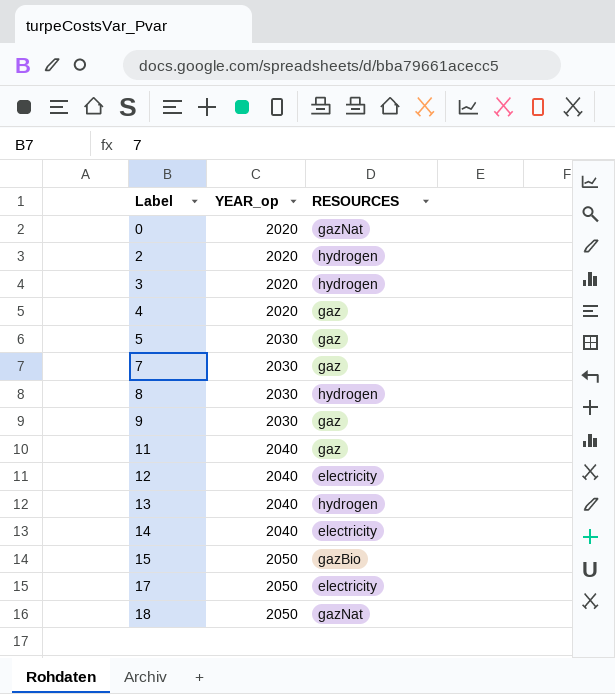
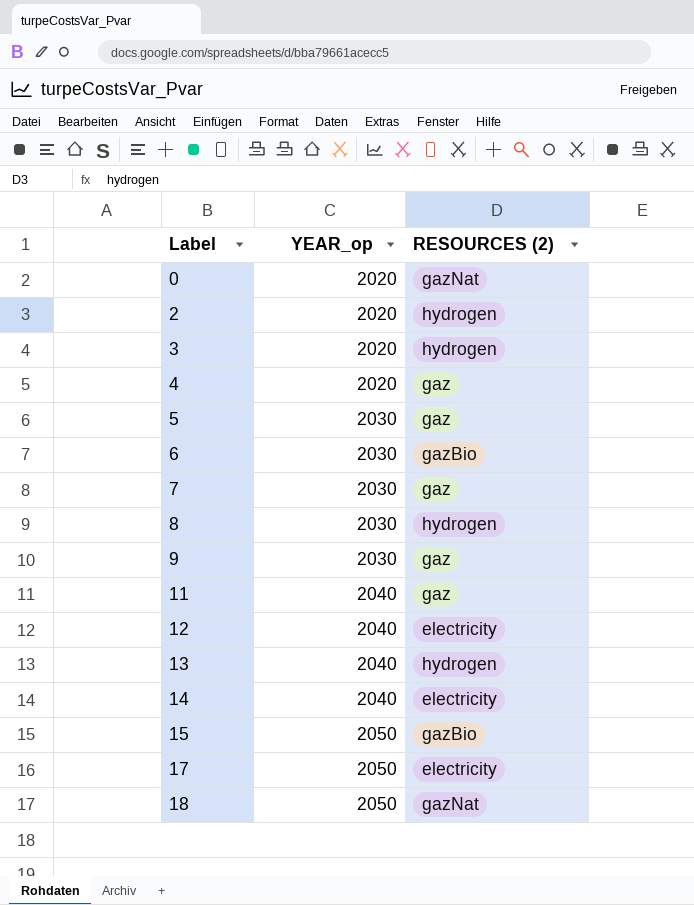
column name: RESOURCES -> RESOURCES (2)
row 6: none -> 2030 | gazBio

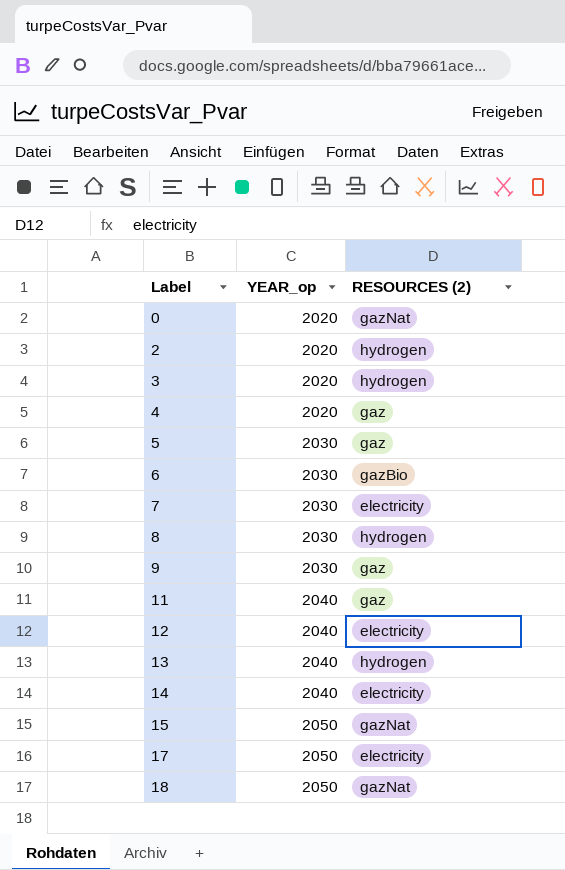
7 | RESOURCES (2): gaz -> electricity
15 | RESOURCES (2): gazBio -> gazNat

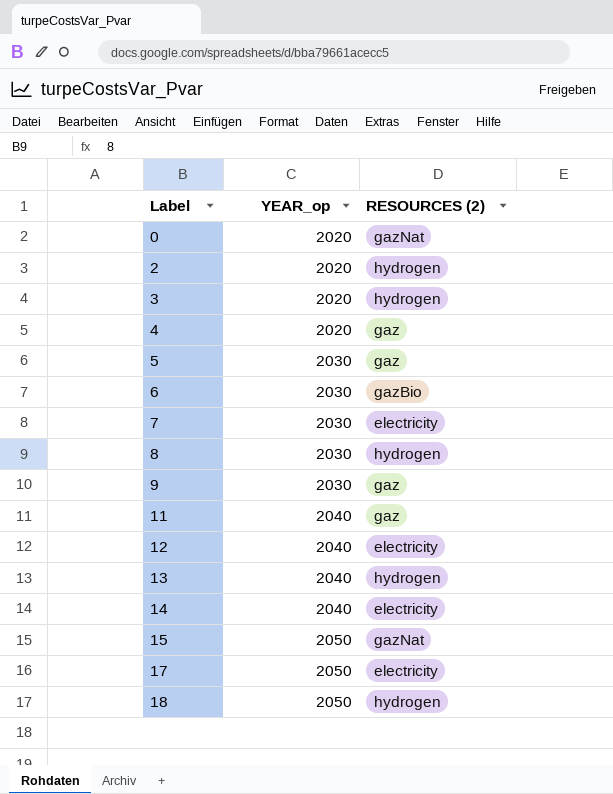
18 | RESOURCES (2): gazNat -> hydrogen

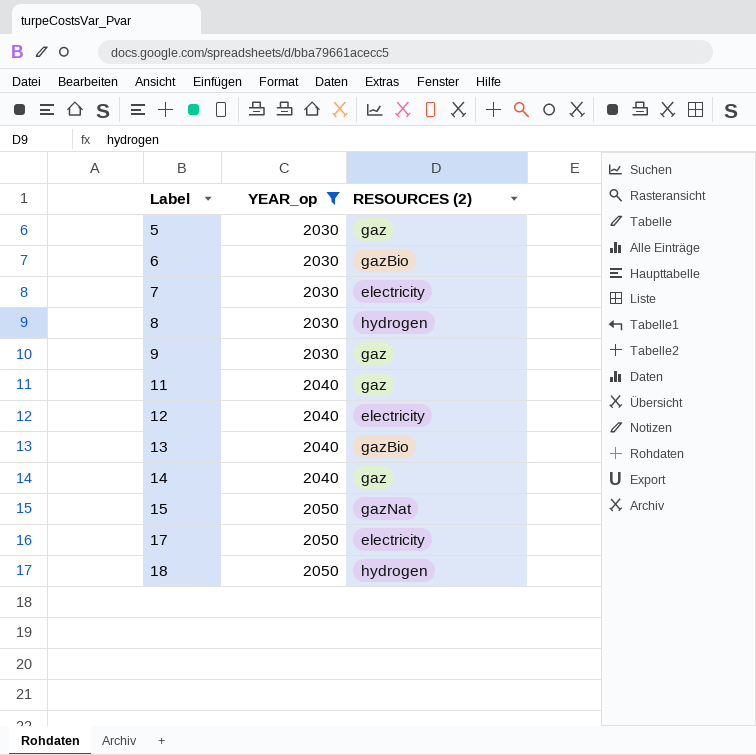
filter: none -> YEAR_op != 2020
13 | RESOURCES (2): hydrogen -> gazBio
14 | RESOURCES (2): electricity -> gaz

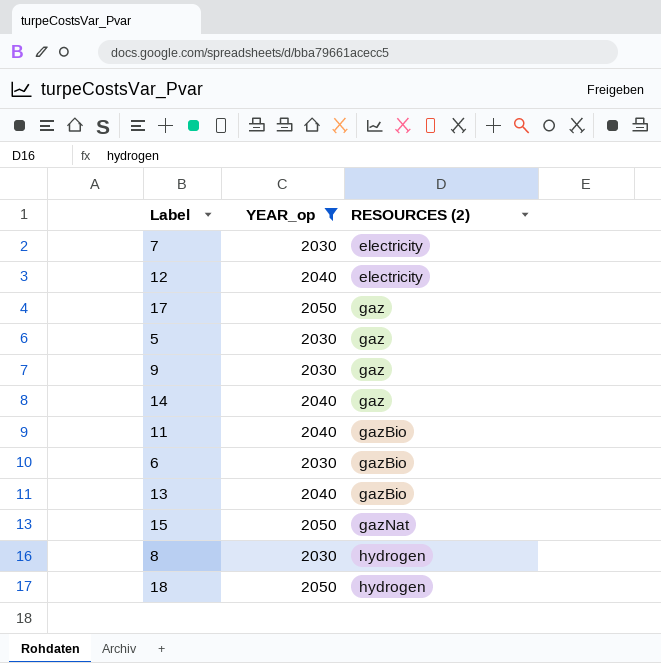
row order: Label ascending -> RESOURCES (2) ascending
17 | RESOURCES (2): electricity -> gaz
11 | RESOURCES (2): gaz -> gazBio

